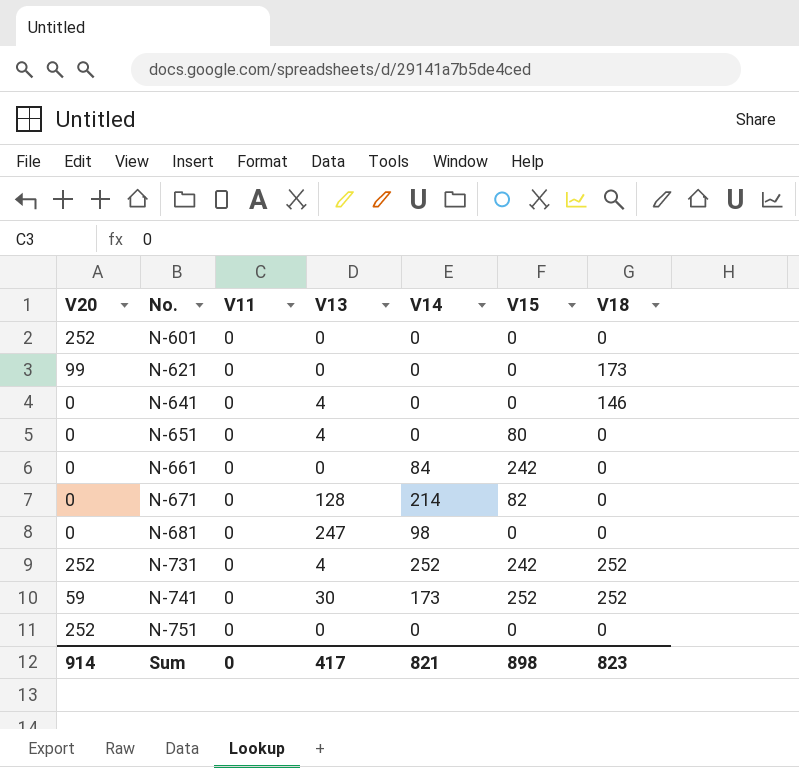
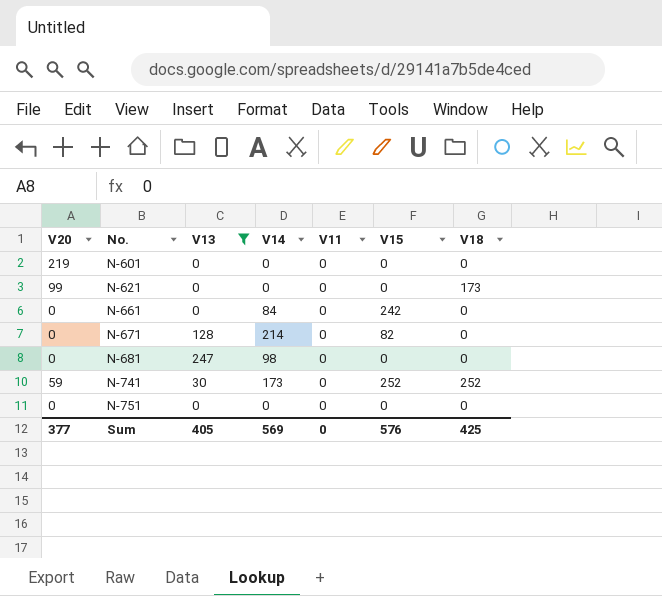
filter: none -> V13 != 4
column V11 | position: 3 -> 5
N-601 | V20: 252 -> 219
N-751 | V20: 252 -> 0
Sum | V20: 914 -> 377
Sum | V13: 417 -> 405
Sum | V14: 821 -> 569
Sum | V15: 898 -> 576
Sum | V18: 823 -> 425

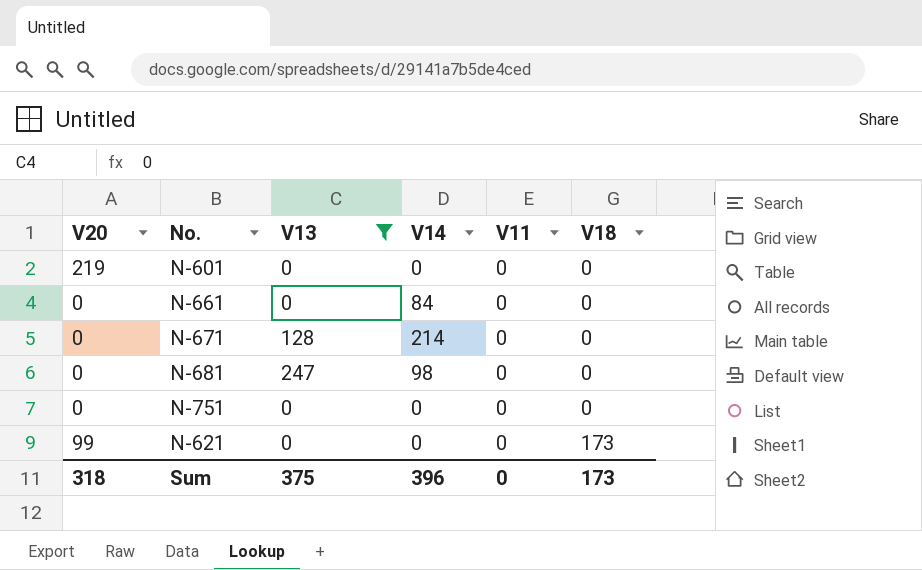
row order: No. ascending -> V18 ascending
column V15 | position: 6 -> none
row N-741: 59 | 30 | 173 | 0 | 252 | 252 -> none
Sum | V20: 377 -> 318
Sum | V13: 405 -> 375
Sum | V14: 569 -> 396
Sum | V18: 425 -> 173

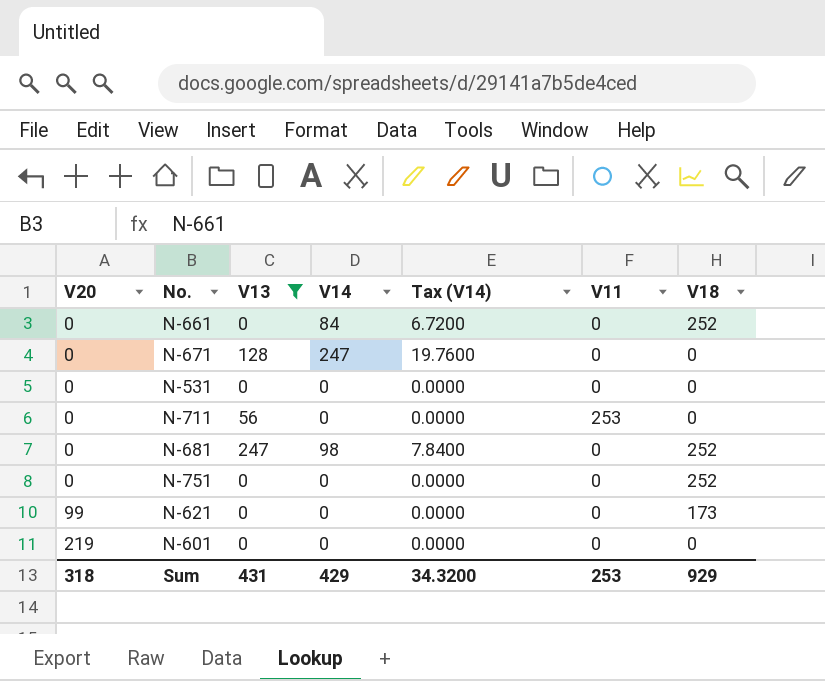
row order: V18 ascending -> V20 ascending
column Tax (V14) | formula: none -> [V14] * 0.08
N-661 | V18: 0 -> 252
N-671 | V14: 214 -> 247
row N-531: none -> 0 | 0 | 0 | 0.0000 | 0 | 0
row N-711: none -> 0 | 56 | 0 | 0.0000 | 253 | 0
N-681 | V18: 0 -> 252
N-751 | V18: 0 -> 252
Sum | V13: 375 -> 431
Sum | V14: 396 -> 429
Sum | V11: 0 -> 253
Sum | V18: 173 -> 929

